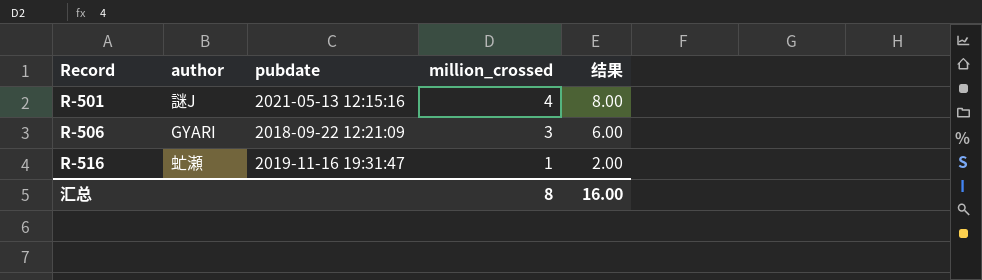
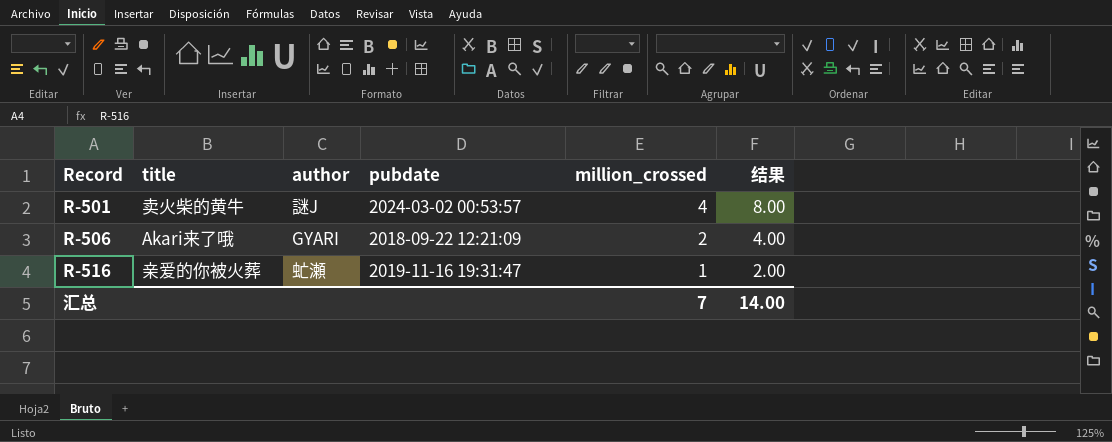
column title | position: none -> 2
R-501 | pubdate: 2021-05-13 12:15:16 -> 2024-03-02 00:53:57
R-506 | million_crossed: 3 -> 2
R-506 | 结果: 6.00 -> 4.00
汇总 | million_crossed: 8 -> 7
汇总 | 结果: 16.00 -> 14.00

